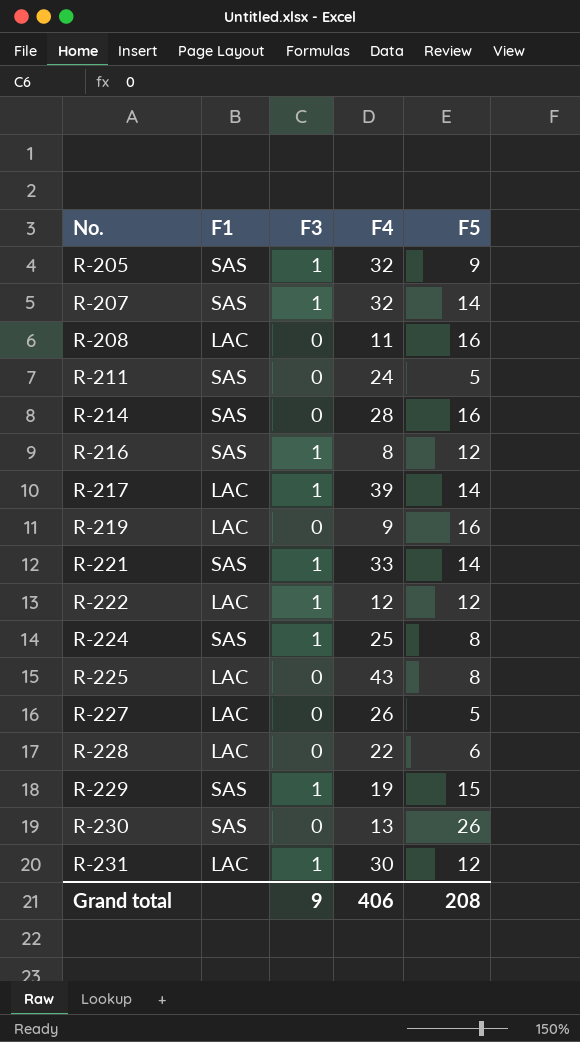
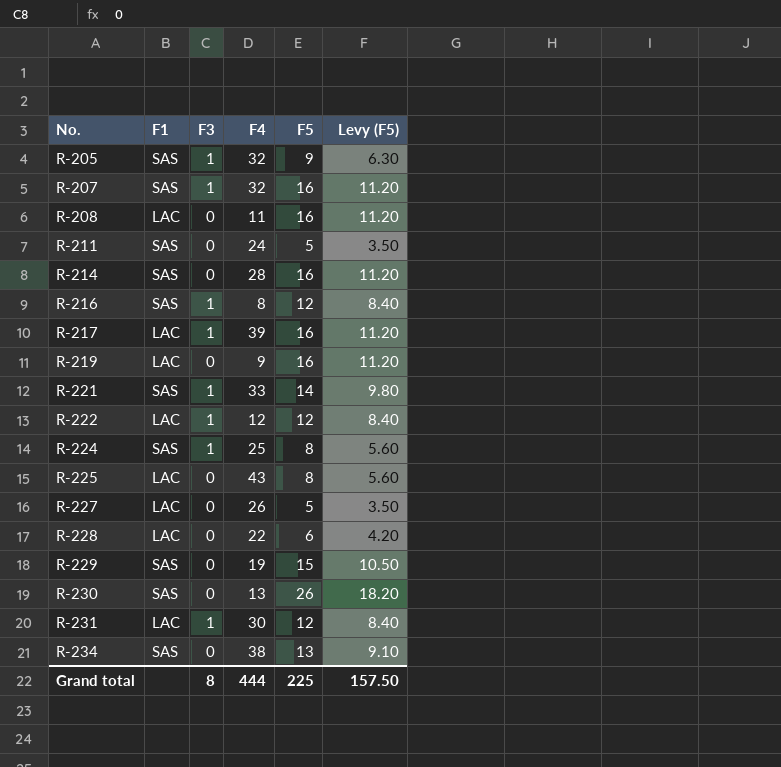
column Levy (F5) | formula: none -> [F5] * 0.7
R-207 | F5: 14 -> 16
R-217 | F5: 14 -> 16
R-229 | F3: 1 -> 0
row R-234: none -> SAS | 0 | 38 | 13 | 9.10
Grand total | F3: 9 -> 8
Grand total | F4: 406 -> 444
Grand total | F5: 208 -> 225

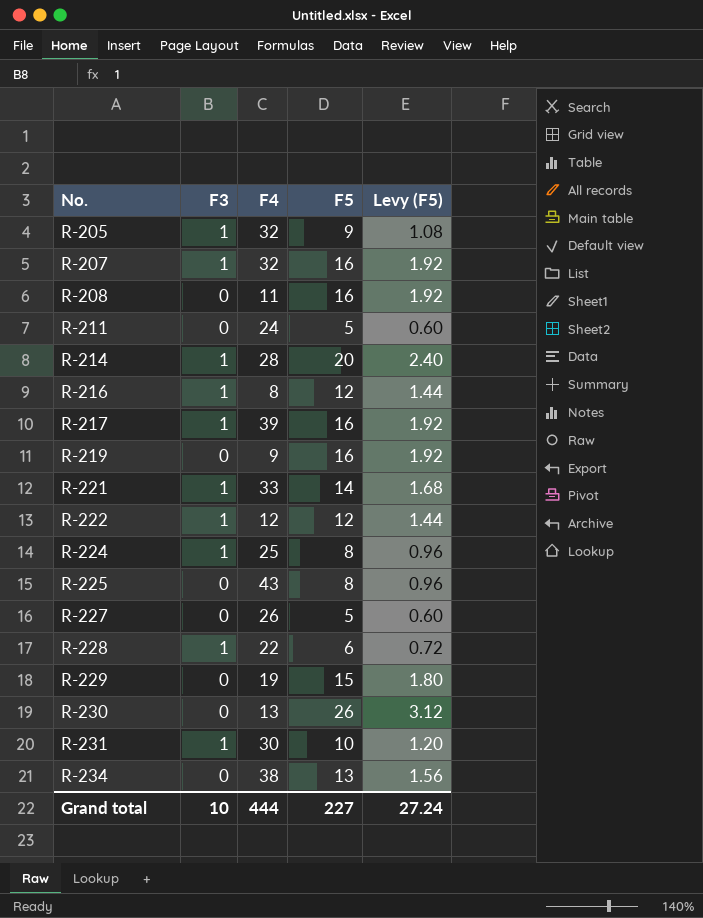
column F1 | position: 2 -> none
column Levy (F5) | formula: [F5] * 0.7 -> [F5] * 0.12
R-214 | F3: 0 -> 1
R-214 | F5: 16 -> 20
R-228 | F3: 0 -> 1
R-231 | F5: 12 -> 10
Grand total | F3: 8 -> 10
Grand total | F5: 225 -> 227
Grand total | Levy (F5): 157.50 -> 27.24

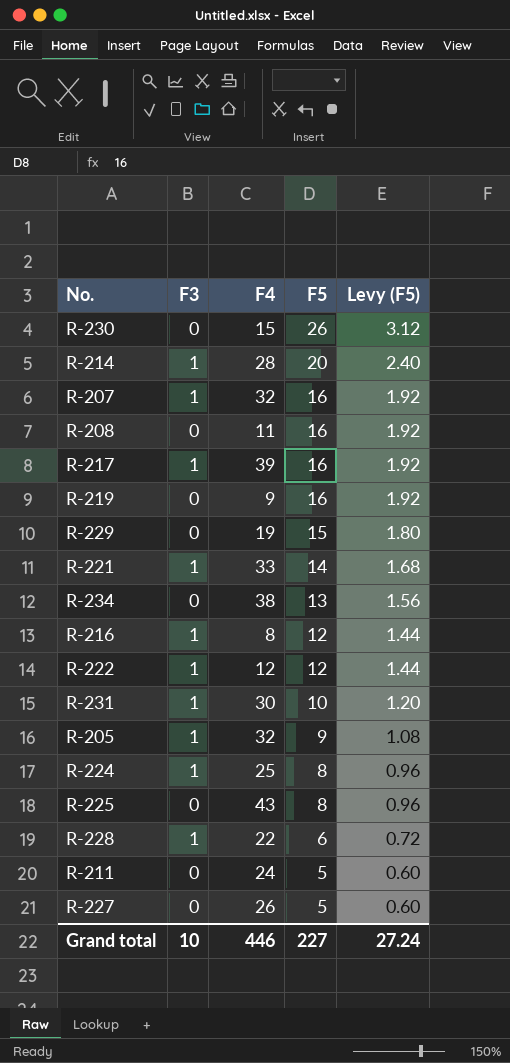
row order: No. ascending -> F5 descending
R-230 | F4: 13 -> 15
Grand total | F4: 444 -> 446

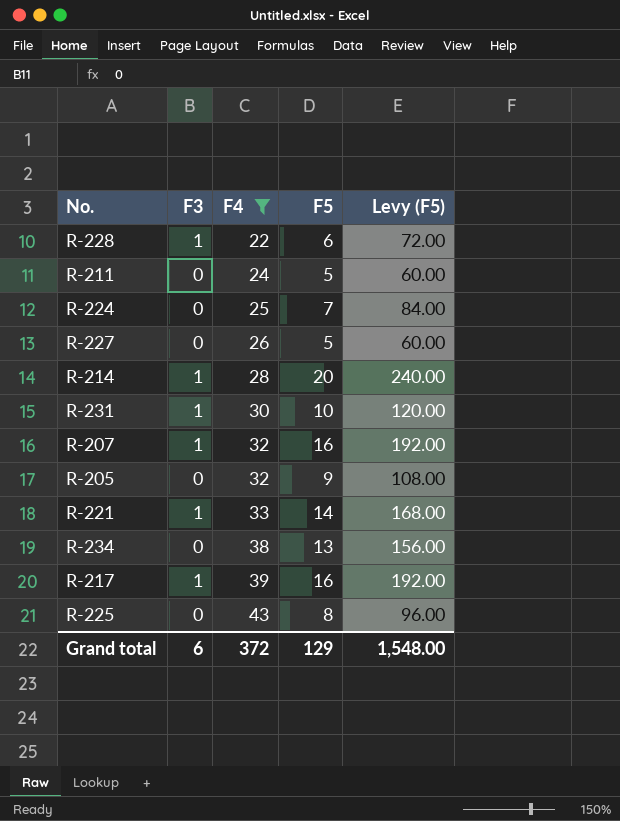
filter: none -> F4 >= 22
row order: F5 descending -> F4 ascending
column Levy (F5) | formula: [F5] * 0.12 -> [F5] * 12
R-224 | F3: 1 -> 0
R-224 | F5: 8 -> 7
R-205 | F3: 1 -> 0
Grand total | F3: 10 -> 6
Grand total | F4: 446 -> 372
Grand total | F5: 227 -> 129
Grand total | Levy (F5): 27.24 -> 1,548.00

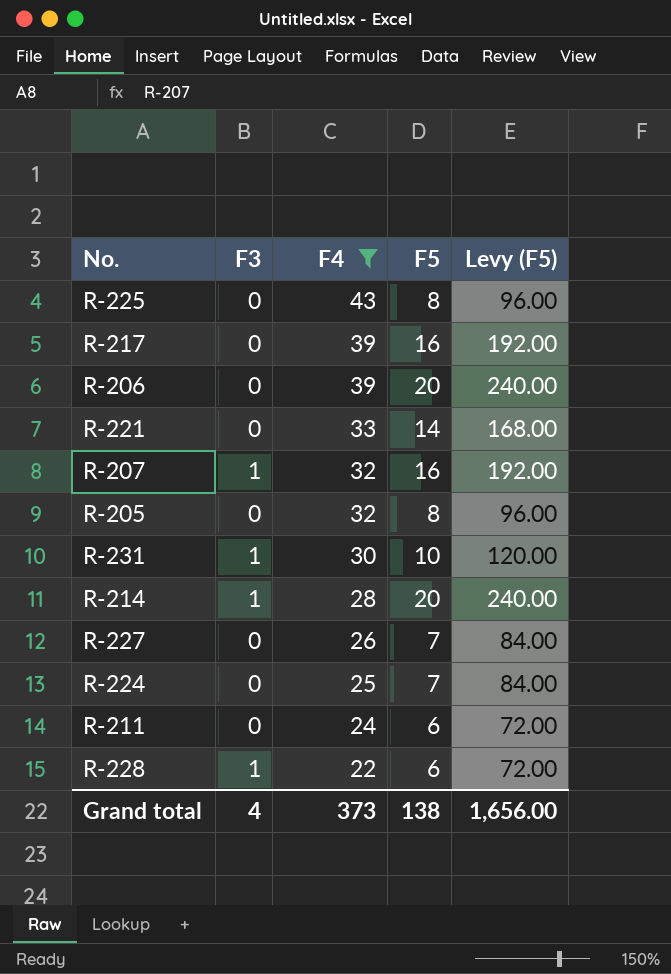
row order: F4 ascending -> F4 descending
row R-234: 0 | 38 | 13 | 156.00 -> none
R-217 | F3: 1 -> 0
row R-206: none -> 0 | 39 | 20 | 240.00
R-221 | F3: 1 -> 0
R-205 | F5: 9 -> 8
R-205 | Levy (F5): 108.00 -> 96.00
R-227 | F5: 5 -> 7
R-227 | Levy (F5): 60.00 -> 84.00
R-211 | F5: 5 -> 6
R-211 | Levy (F5): 60.00 -> 72.00
Grand total | F3: 6 -> 4
Grand total | F4: 372 -> 373
Grand total | F5: 129 -> 138
Grand total | Levy (F5): 1,548.00 -> 1,656.00

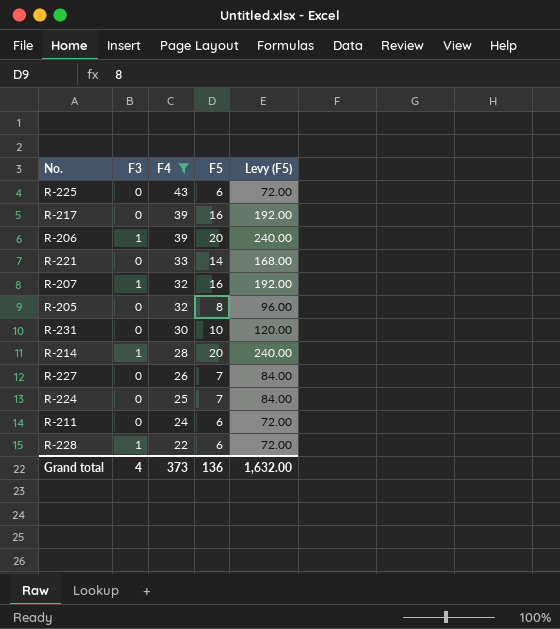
R-225 | F5: 8 -> 6
R-225 | Levy (F5): 96.00 -> 72.00
R-206 | F3: 0 -> 1
R-231 | F3: 1 -> 0
Grand total | F5: 138 -> 136
Grand total | Levy (F5): 1,656.00 -> 1,632.00

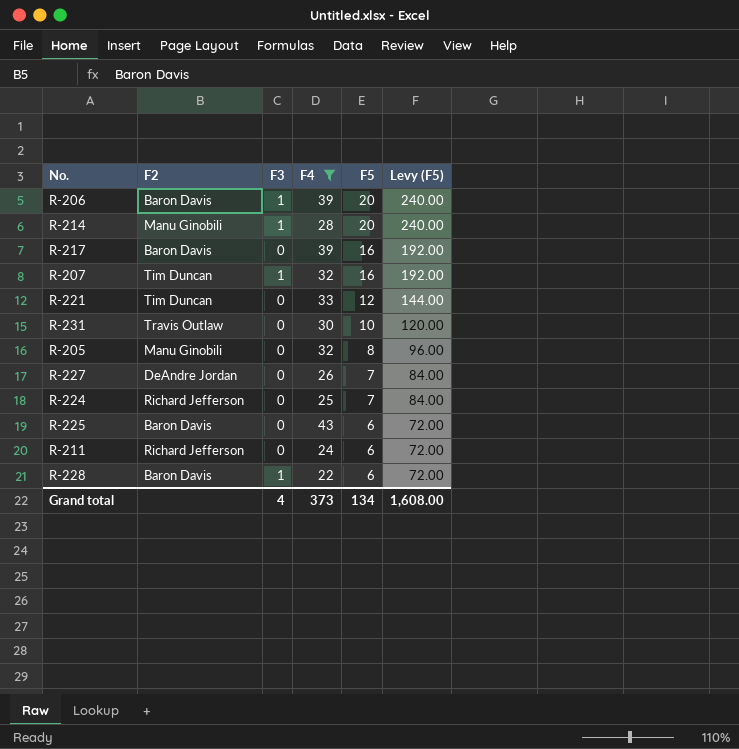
row order: F4 descending -> F5 descending
column F2 | position: none -> 2
R-221 | F5: 14 -> 12
R-221 | Levy (F5): 168.00 -> 144.00
Grand total | F5: 136 -> 134
Grand total | Levy (F5): 1,632.00 -> 1,608.00

